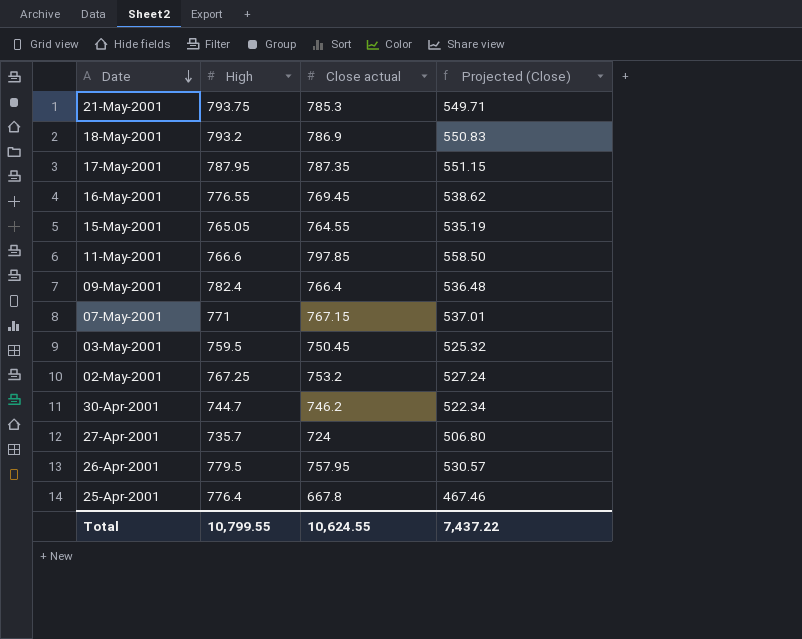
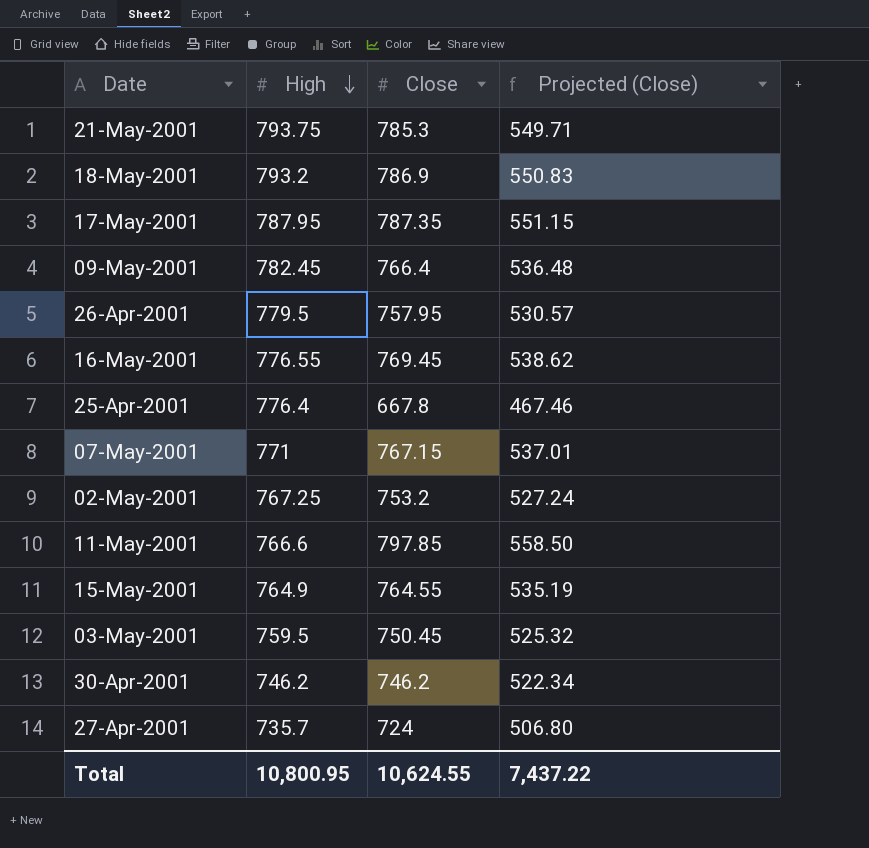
row order: Date descending -> High descending
column name: Close actual -> Close
09-May-2001 | High: 782.4 -> 782.45
15-May-2001 | High: 765.05 -> 764.9
30-Apr-2001 | High: 744.7 -> 746.2
Total | High: 10,799.55 -> 10,800.95

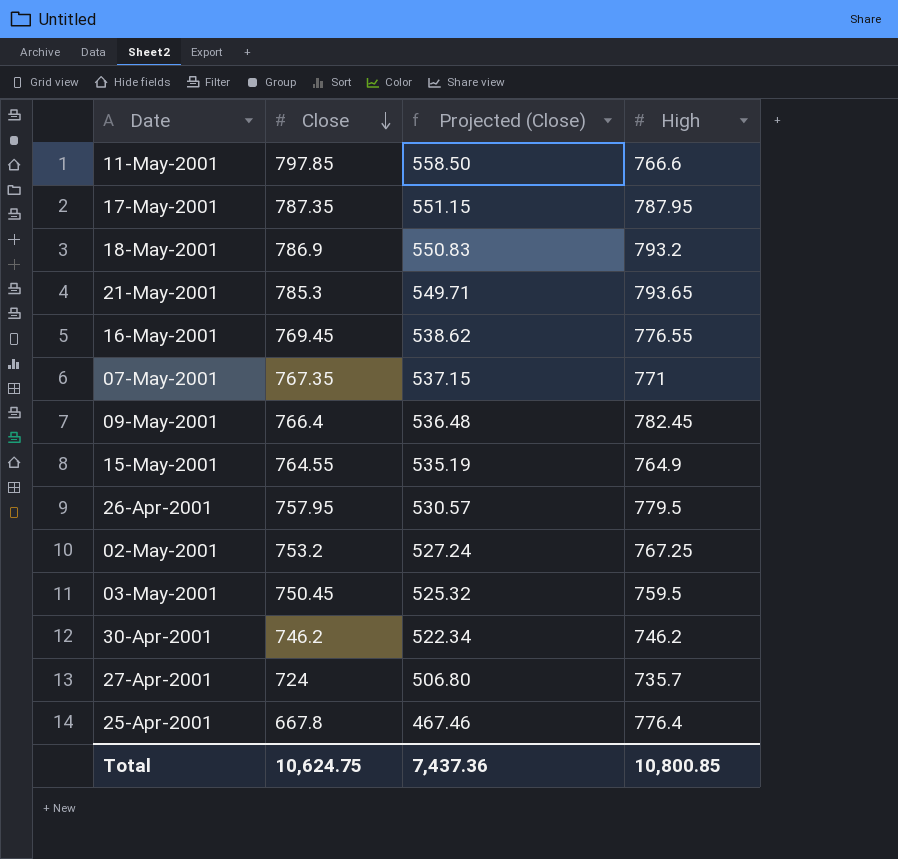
row order: High descending -> Close descending
column High | position: 2 -> 4
21-May-2001 | High: 793.75 -> 793.65
07-May-2001 | Close: 767.15 -> 767.35
07-May-2001 | Projected (Close): 537.01 -> 537.15
Total | Close: 10,624.55 -> 10,624.75
Total | Projected (Close): 7,437.22 -> 7,437.36
Total | High: 10,800.95 -> 10,800.85

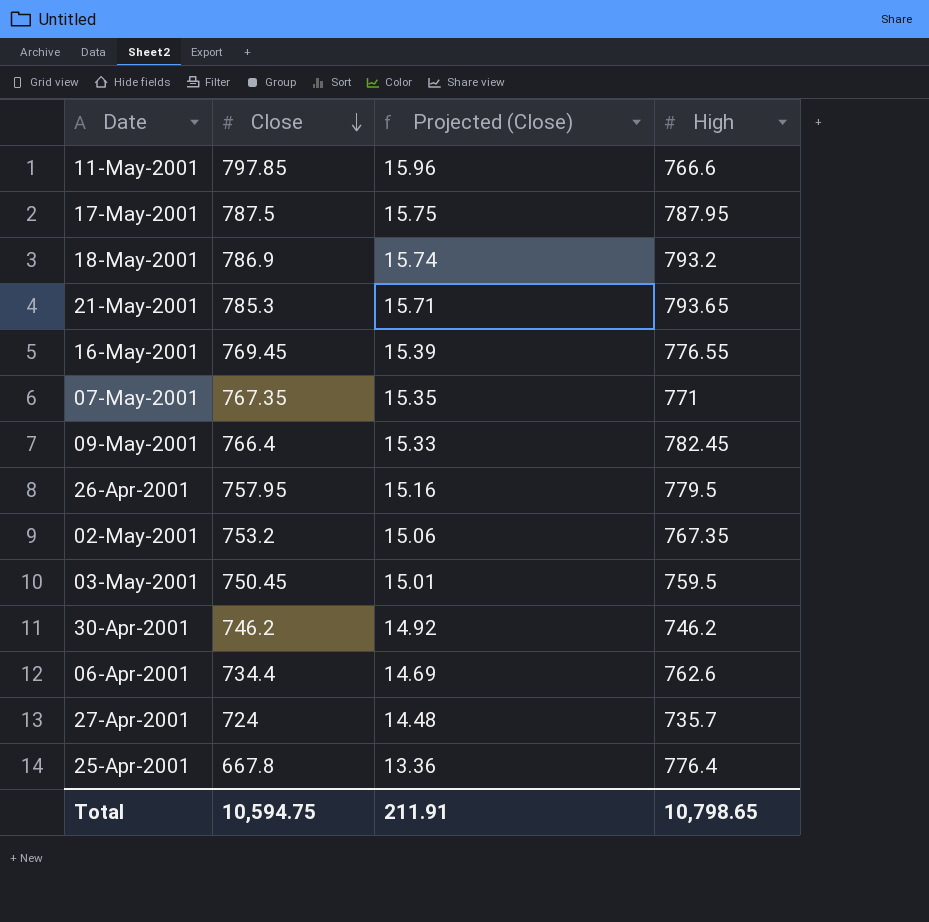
column Projected (Close) | formula: [Close] * 0.7 -> [Close] * 0.02
row 15-May-2001: 764.55 | 535.19 | 764.9 -> none
17-May-2001 | Close: 787.35 -> 787.5
02-May-2001 | High: 767.25 -> 767.35
row 06-Apr-2001: none -> 734.4 | 14.69 | 762.6
Total | Close: 10,624.75 -> 10,594.75
Total | Projected (Close): 7,437.36 -> 211.91
Total | High: 10,800.85 -> 10,798.65

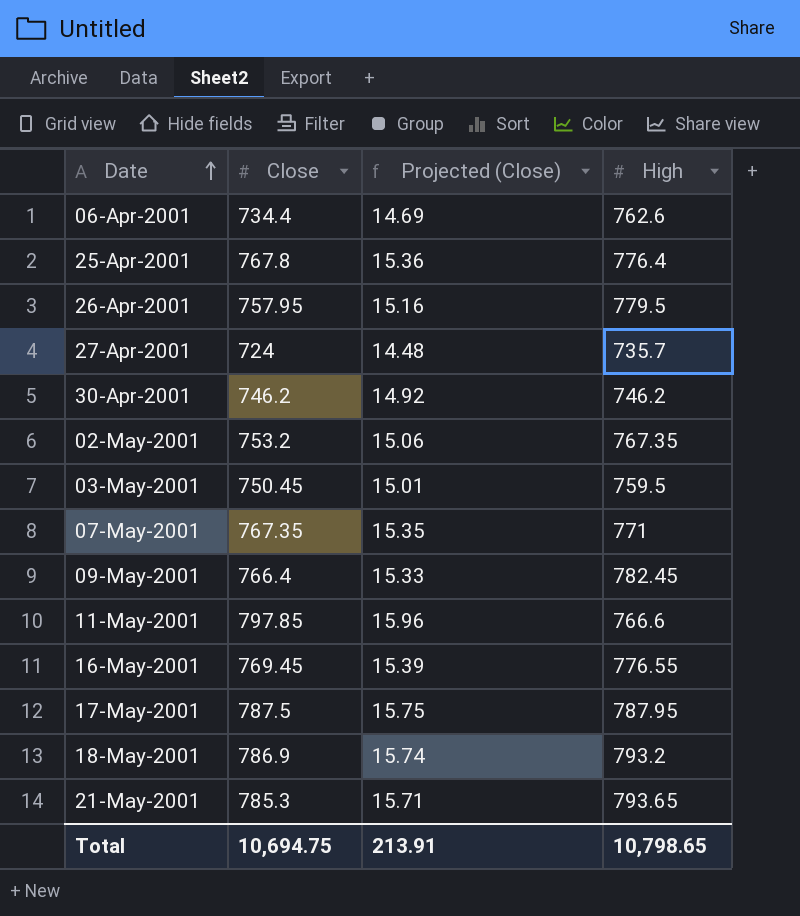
row order: Close descending -> Date ascending
25-Apr-2001 | Close: 667.8 -> 767.8
25-Apr-2001 | Projected (Close): 13.36 -> 15.36
Total | Close: 10,594.75 -> 10,694.75
Total | Projected (Close): 211.91 -> 213.91

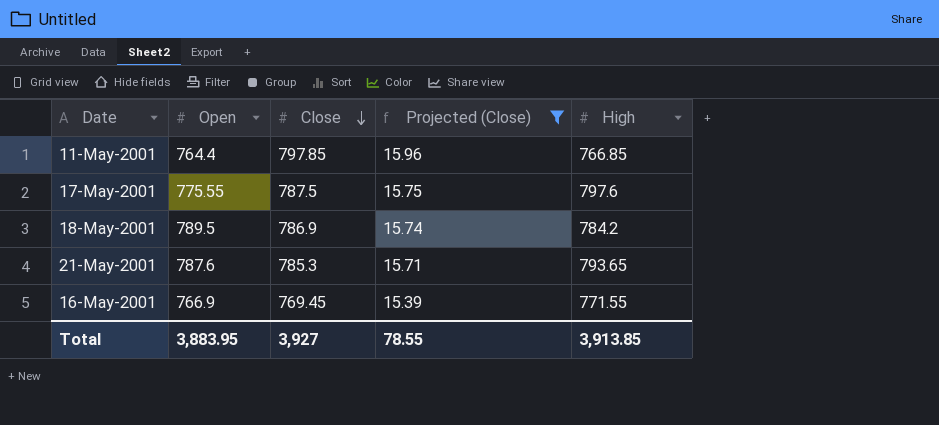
filter: none -> Projected (Close) >= 15.39
row order: Date ascending -> Close descending
column Open | position: none -> 2
11-May-2001 | High: 766.6 -> 766.85
17-May-2001 | High: 787.95 -> 797.6
18-May-2001 | High: 793.2 -> 784.2
16-May-2001 | High: 776.55 -> 771.55
Total | Close: 10,694.75 -> 3,927
Total | Projected (Close): 213.91 -> 78.55
Total | High: 10,798.65 -> 3,913.85

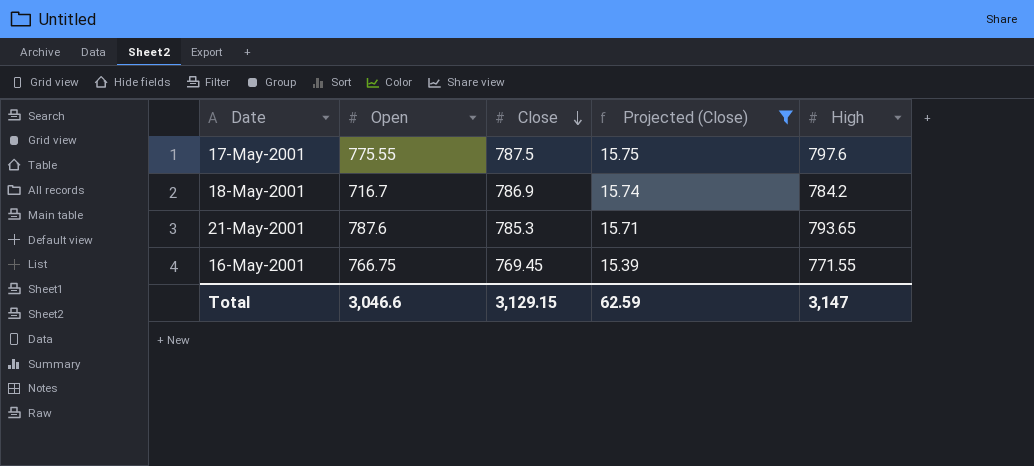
row 11-May-2001: 764.4 | 797.85 | 15.96 | 766.85 -> none
18-May-2001 | Open: 789.5 -> 716.7
16-May-2001 | Open: 766.9 -> 766.75
Total | Open: 3,883.95 -> 3,046.6
Total | Close: 3,927 -> 3,129.15
Total | Projected (Close): 78.55 -> 62.59
Total | High: 3,913.85 -> 3,147

